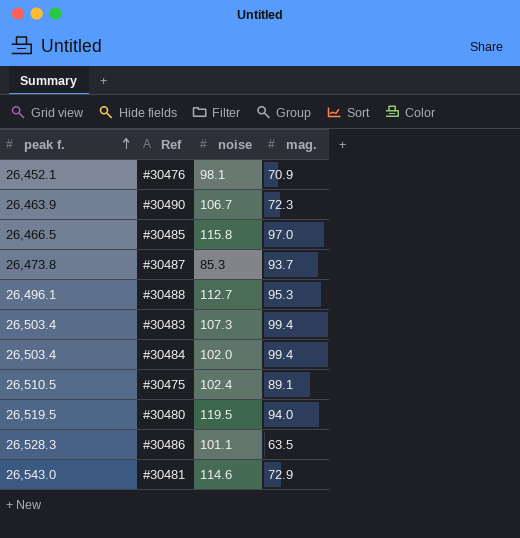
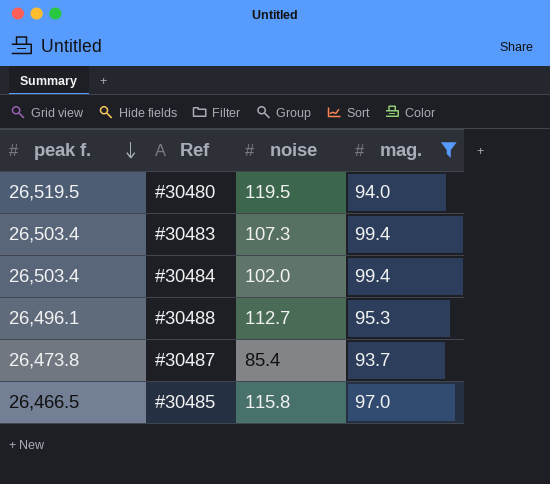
filter: none -> mag. >= 93.7
row order: peak f. ascending -> peak f. descending
#30487 | noise: 85.3 -> 85.4

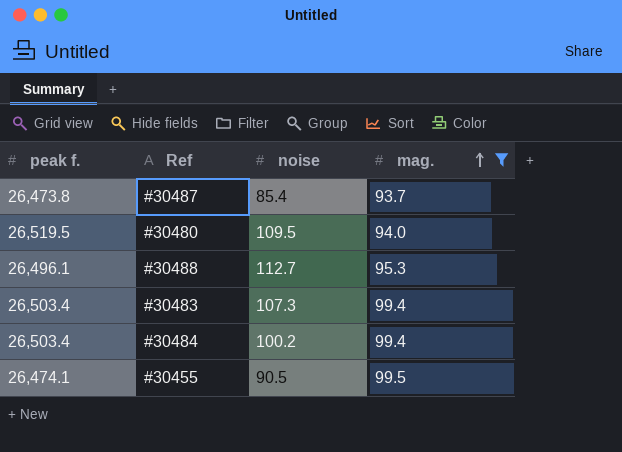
row order: peak f. descending -> mag. ascending
row #30485: 26,466.5 | 115.8 | 97.0 -> none
#30480 | noise: 119.5 -> 109.5
#30484 | noise: 102.0 -> 100.2
row #30455: none -> 26,474.1 | 90.5 | 99.5

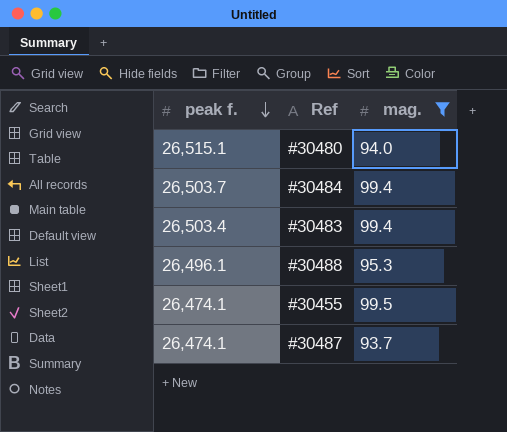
row order: mag. ascending -> peak f. descending
column noise | position: 3 -> none
#30480 | peak f.: 26,519.5 -> 26,515.1
#30484 | peak f.: 26,503.4 -> 26,503.7
#30487 | peak f.: 26,473.8 -> 26,474.1

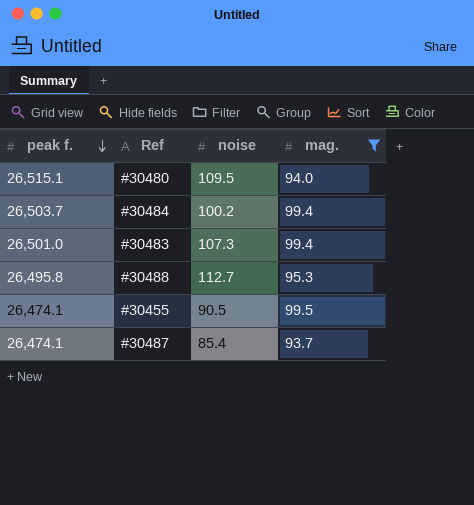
column noise | position: none -> 3
#30483 | peak f.: 26,503.4 -> 26,501.0
#30488 | peak f.: 26,496.1 -> 26,495.8

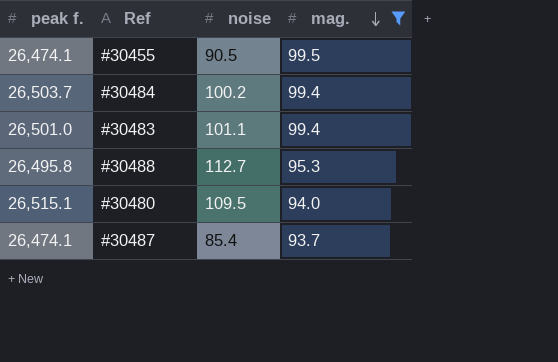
row order: peak f. descending -> mag. descending
#30483 | noise: 107.3 -> 101.1

